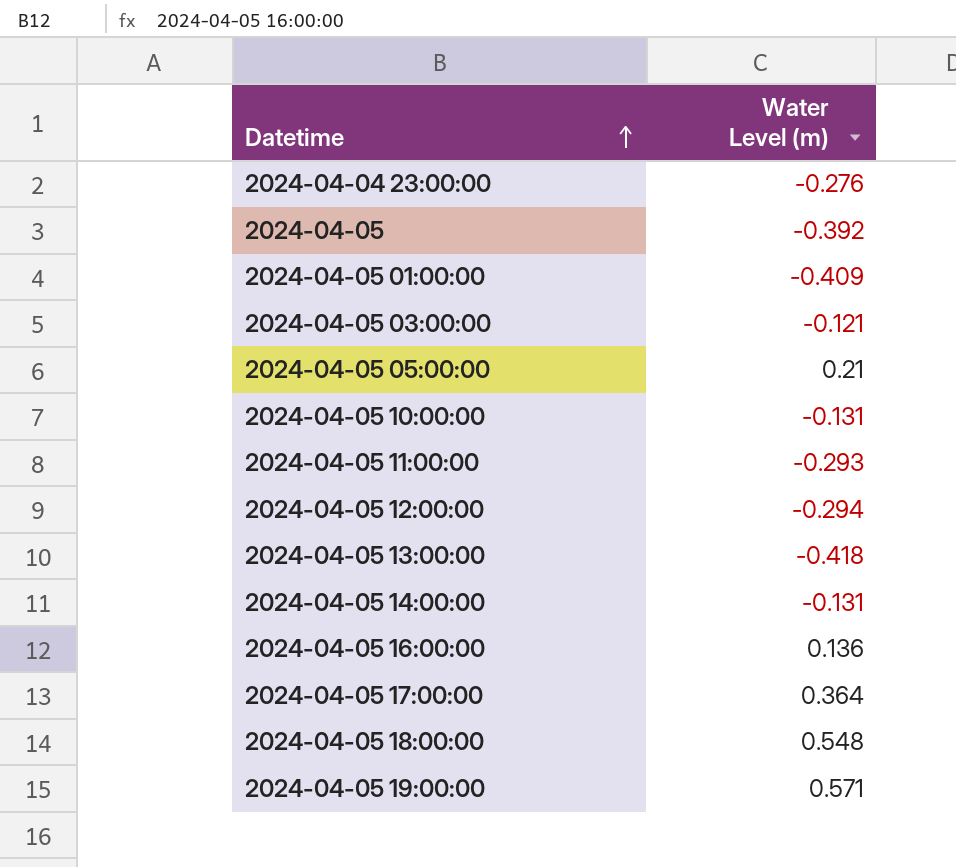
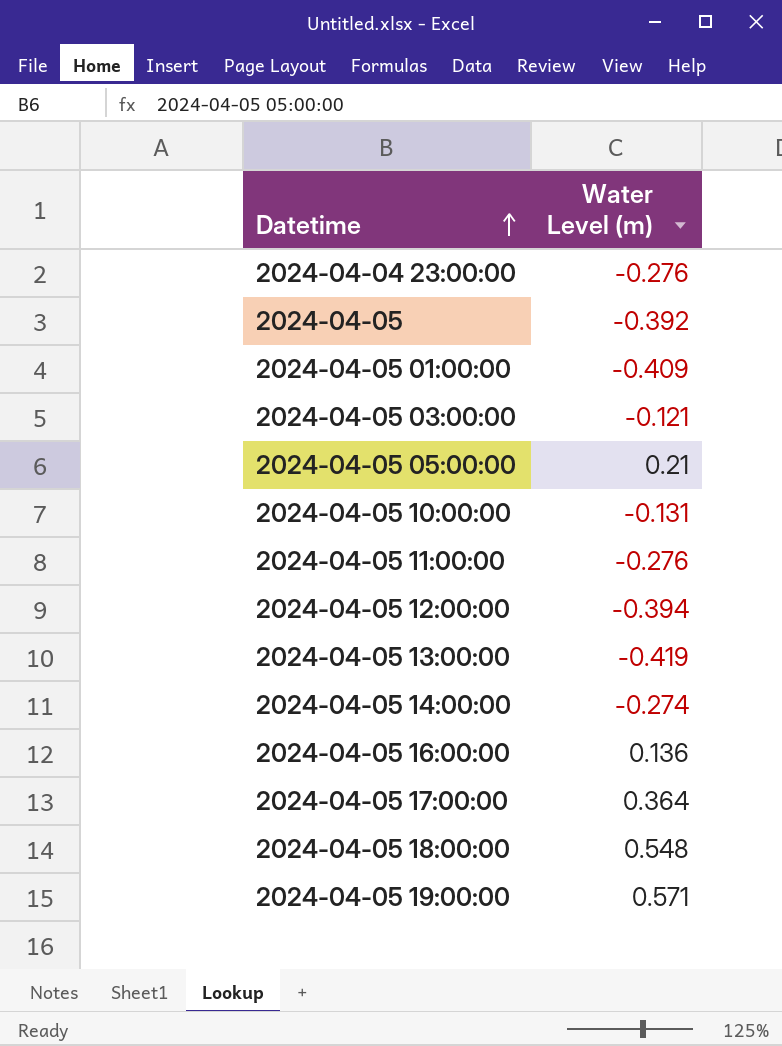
2024-04-05 11:00:00 | Water Level (m): -0.293 -> -0.276
2024-04-05 12:00:00 | Water Level (m): -0.294 -> -0.394
2024-04-05 13:00:00 | Water Level (m): -0.418 -> -0.419
2024-04-05 14:00:00 | Water Level (m): -0.131 -> -0.274

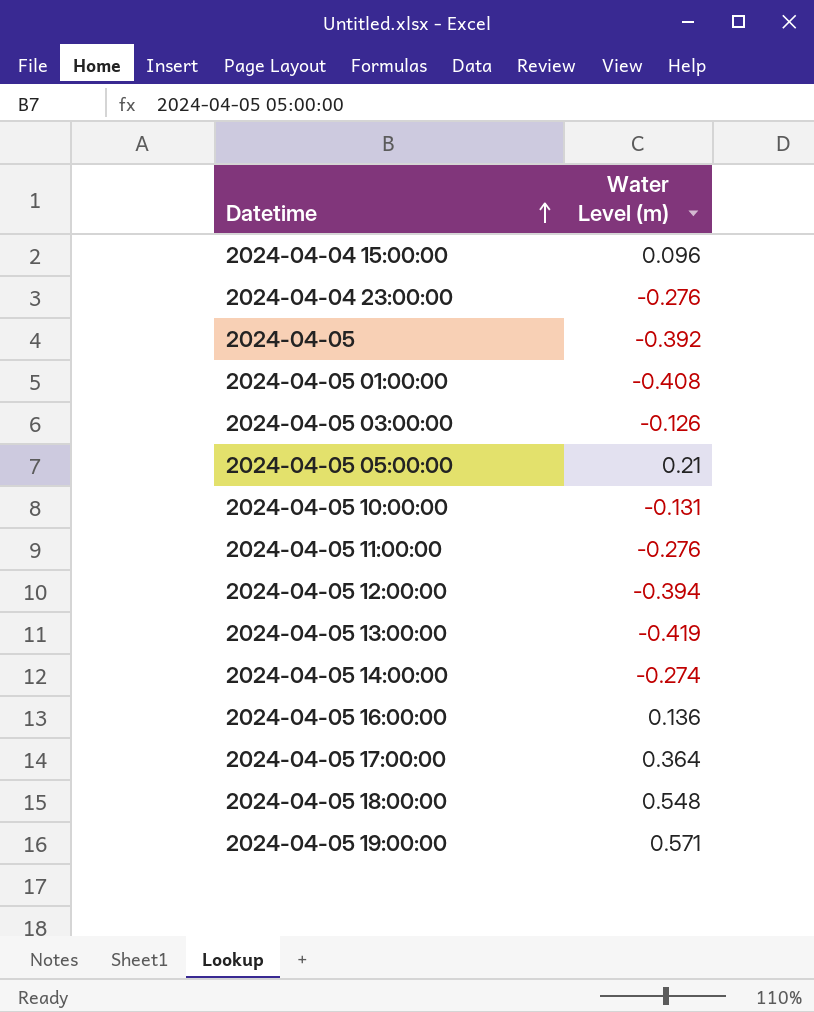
row 2024-04-04 15:00:00: none -> 0.096
2024-04-05 01:00:00 | Water Level (m): -0.409 -> -0.408
2024-04-05 03:00:00 | Water Level (m): -0.121 -> -0.126

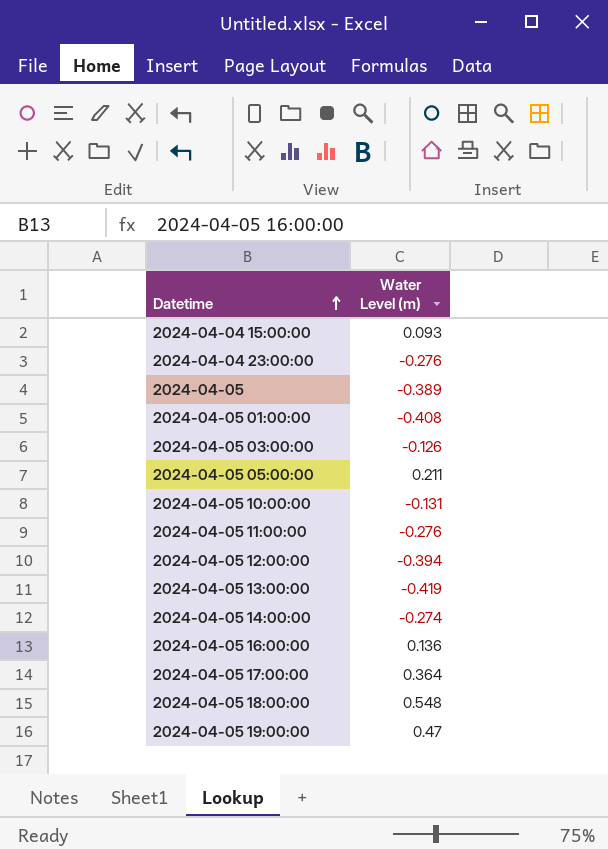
2024-04-04 15:00:00 | Water Level (m): 0.096 -> 0.093
2024-04-05 | Water Level (m): -0.392 -> -0.389
2024-04-05 05:00:00 | Water Level (m): 0.21 -> 0.211
2024-04-05 19:00:00 | Water Level (m): 0.571 -> 0.47

